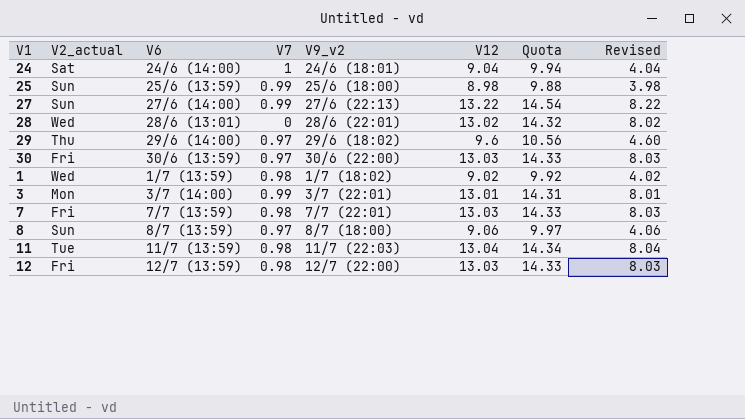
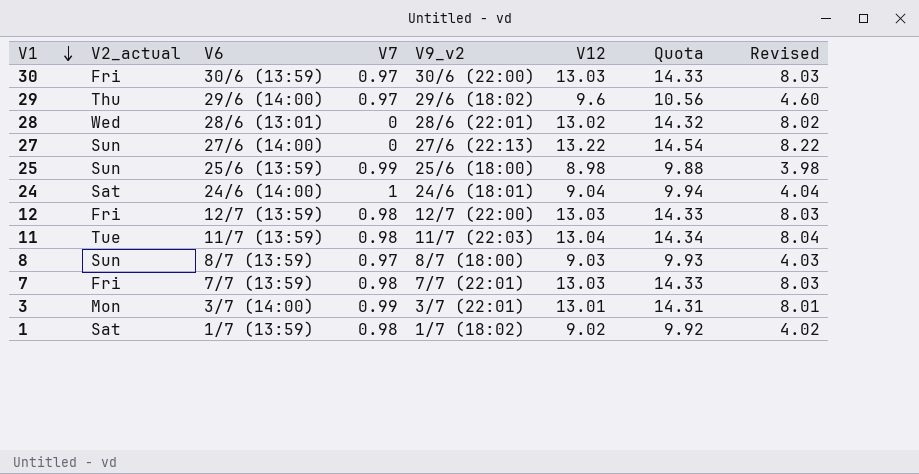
row order: none -> V1 descending
27 | V7: 0.99 -> 0
8 | V12: 9.06 -> 9.03
8 | Quota: 9.97 -> 9.93
8 | Revised: 4.06 -> 4.03
1 | V2_actual: Wed -> Sat

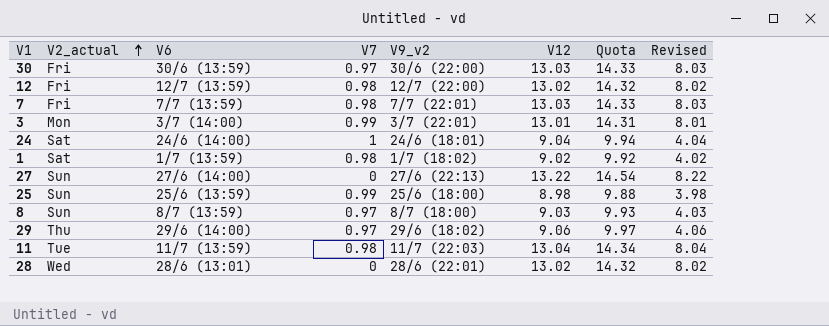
row order: V1 descending -> V2_actual ascending
12 | V12: 13.03 -> 13.02
12 | Quota: 14.33 -> 14.32
12 | Revised: 8.03 -> 8.02
29 | V12: 9.6 -> 9.06
29 | Quota: 10.56 -> 9.97
29 | Revised: 4.60 -> 4.06

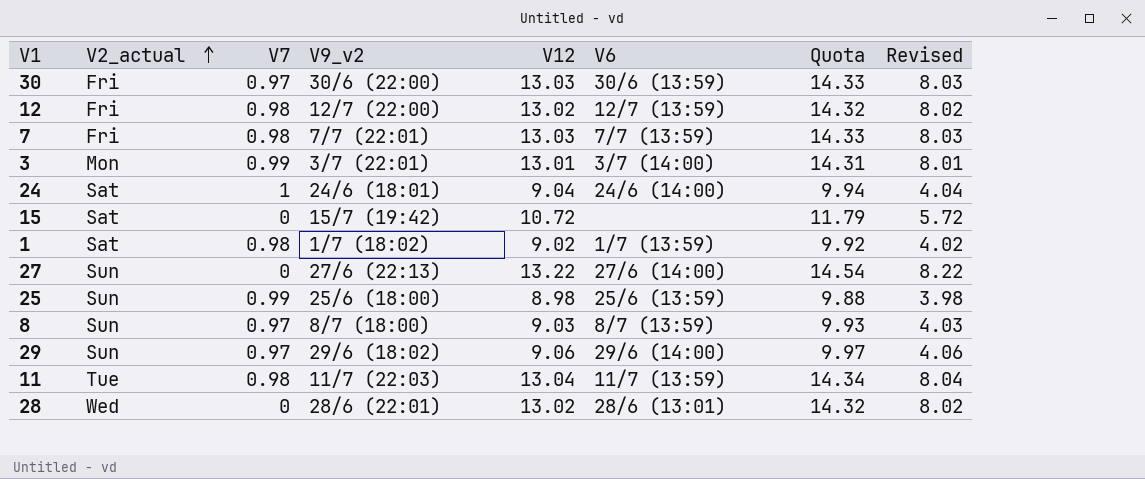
column V6 | position: 3 -> 6
row 15: none -> Sat | 0 | 15/7 (19:42) | 10.72 | none | 11.79 | 5.72
29 | V2_actual: Thu -> Sun

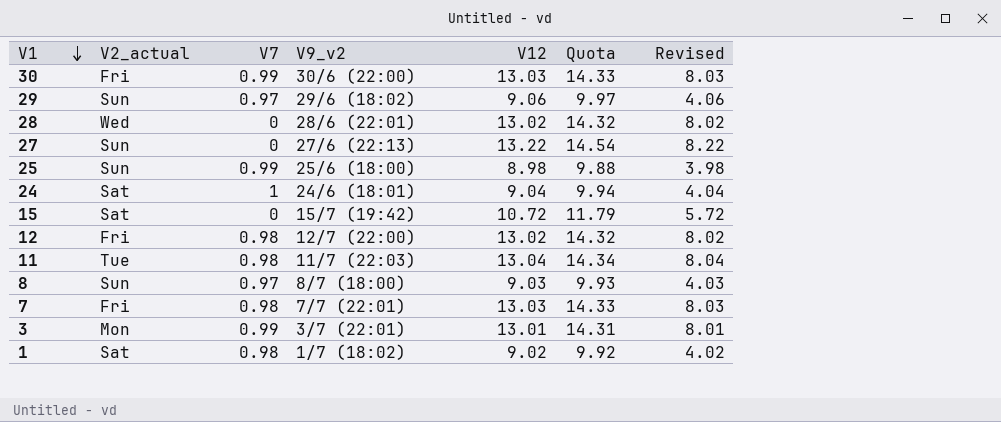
row order: V2_actual ascending -> V1 descending
column V6 | position: 6 -> none
30 | V7: 0.97 -> 0.99

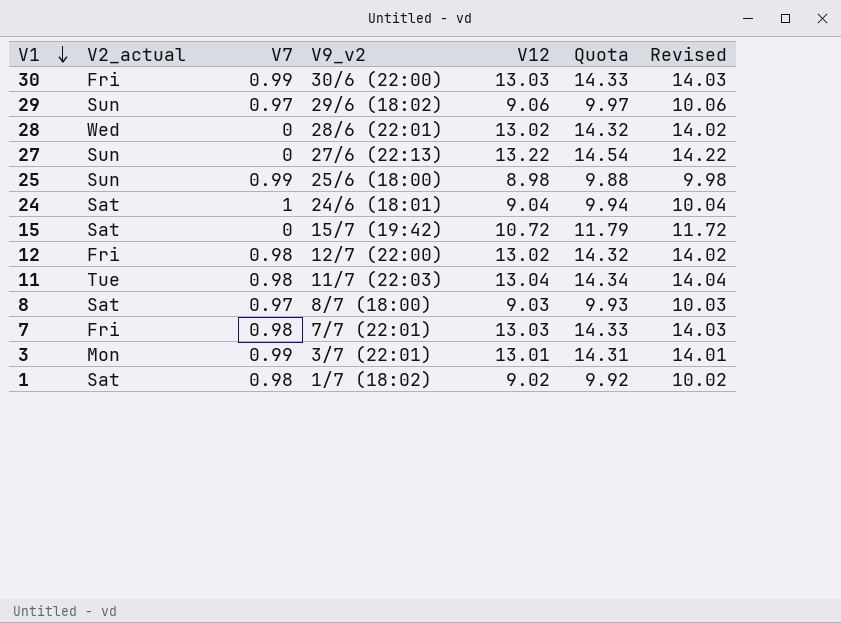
column Revised | formula: [V12] - 5 -> [V12] + 1
8 | V2_actual: Sun -> Sat

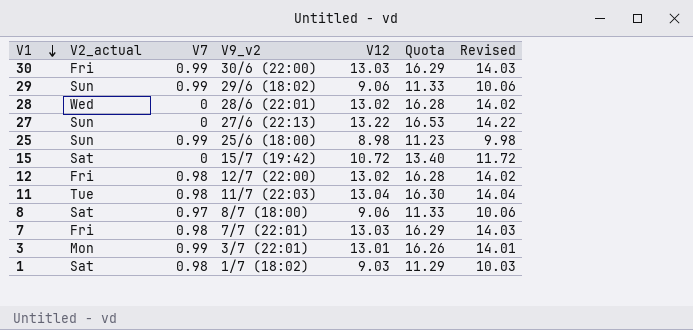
column Quota | formula: [V12] * 1.1 -> [V12] * 1.25
row 24: Sat | 1 | 24/6 (18:01) | 9.04 | 9.94 | 10.04 -> none
29 | V7: 0.97 -> 0.99
8 | V12: 9.03 -> 9.06
8 | Revised: 10.03 -> 10.06
1 | V12: 9.02 -> 9.03
1 | Revised: 10.02 -> 10.03

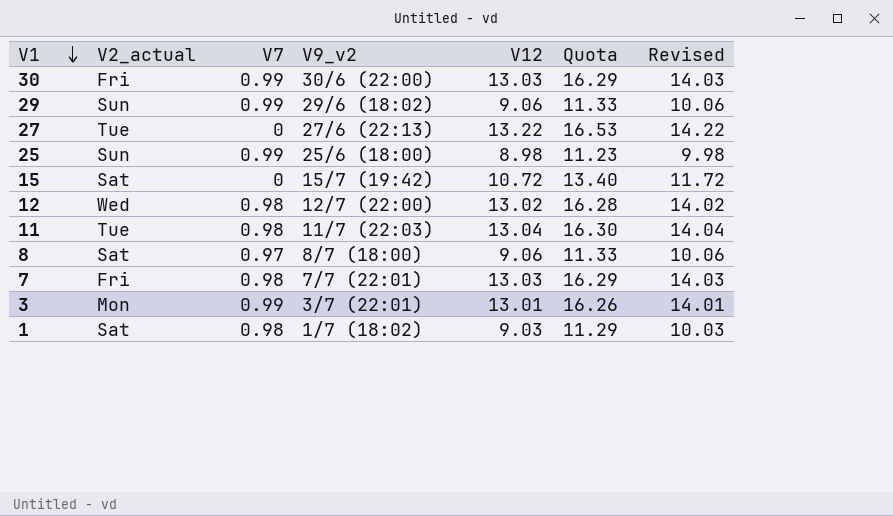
row 28: Wed | 0 | 28/6 (22:01) | 13.02 | 16.28 | 14.02 -> none
27 | V2_actual: Sun -> Tue
12 | V2_actual: Fri -> Wed

